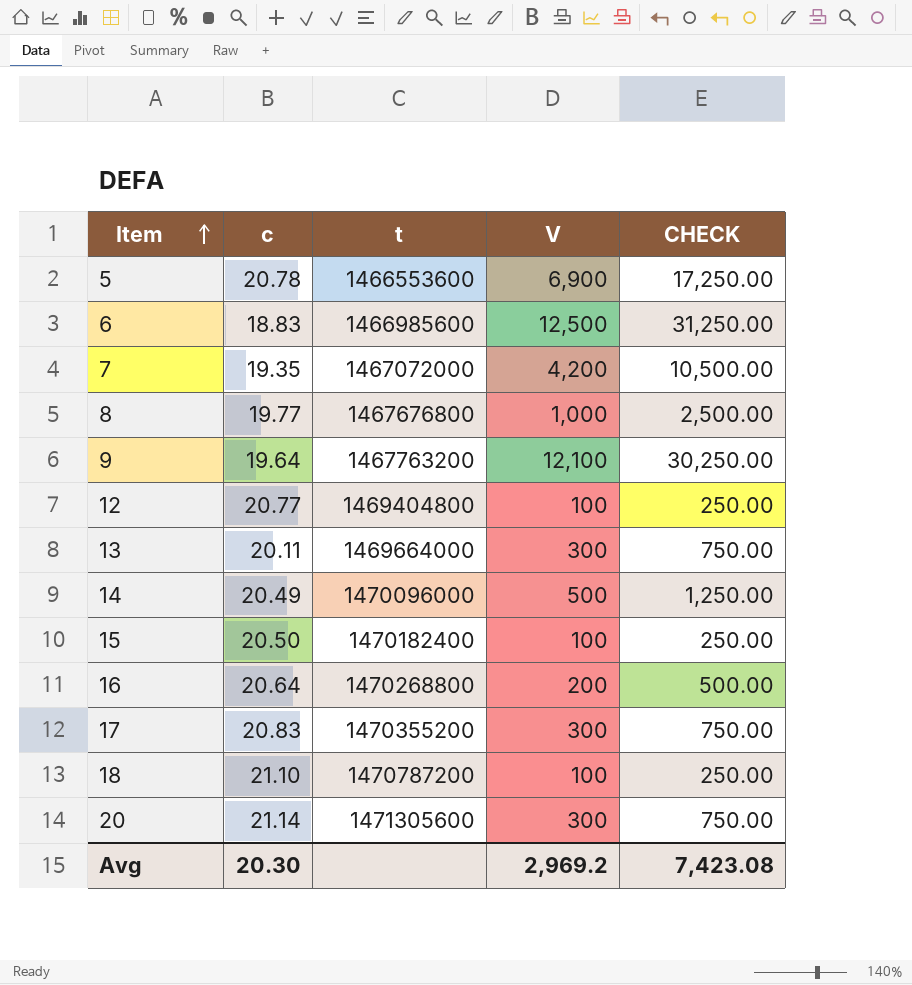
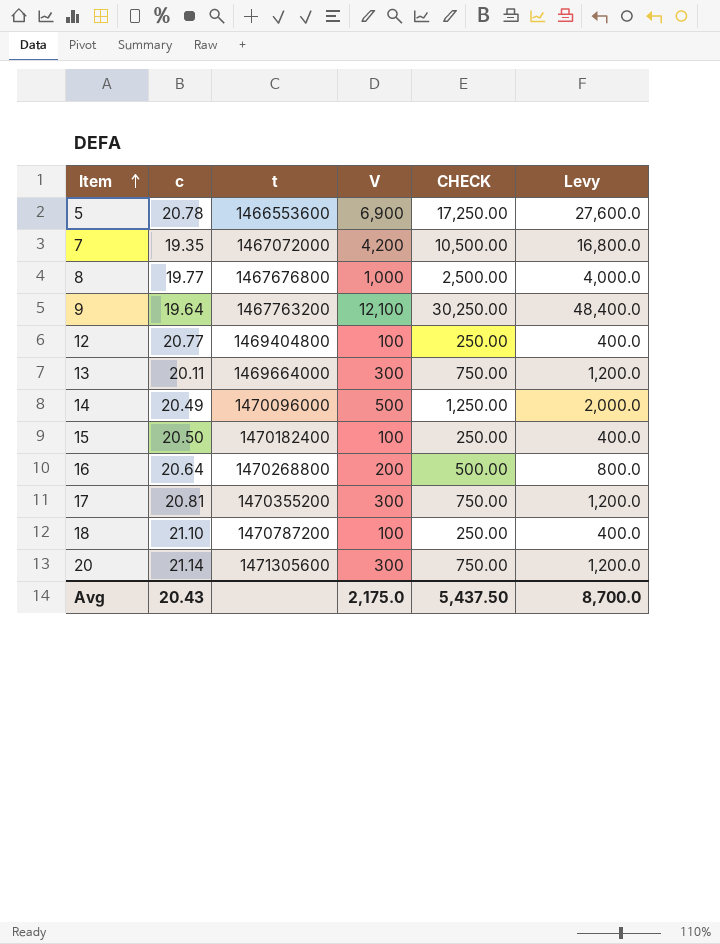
column Levy | formula: none -> [V] * 4
row 6: 18.83 | 1466985600 | 12,500 | 31,250.00 -> none
17 | c: 20.83 -> 20.81
Avg | c: 20.30 -> 20.43
Avg | V: 2,969.2 -> 2,175.0
Avg | CHECK: 7,423.08 -> 5,437.50

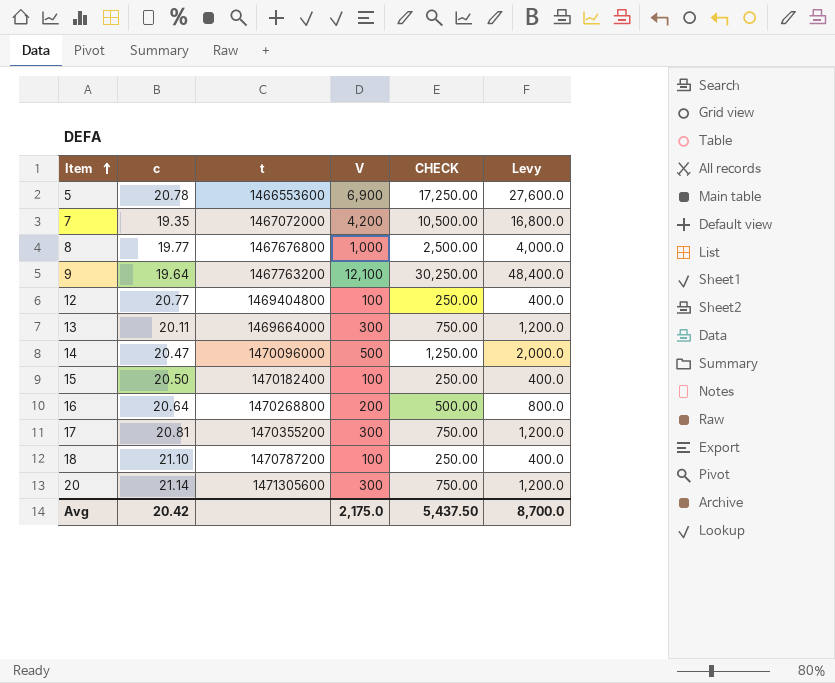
14 | c: 20.49 -> 20.47
Avg | c: 20.43 -> 20.42

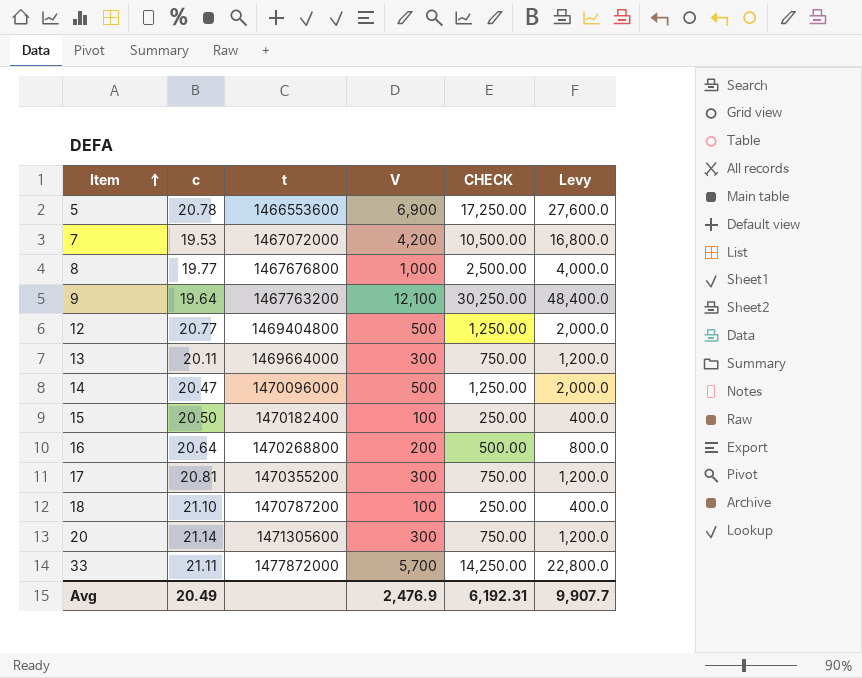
7 | c: 19.35 -> 19.53
12 | V: 100 -> 500
12 | CHECK: 250.00 -> 1,250.00
12 | Levy: 400.0 -> 2,000.0
row 33: none -> 21.11 | 1477872000 | 5,700 | 14,250.00 | 22,800.0
Avg | c: 20.42 -> 20.49
Avg | V: 2,175.0 -> 2,476.9
Avg | CHECK: 5,437.50 -> 6,192.31
Avg | Levy: 8,700.0 -> 9,907.7

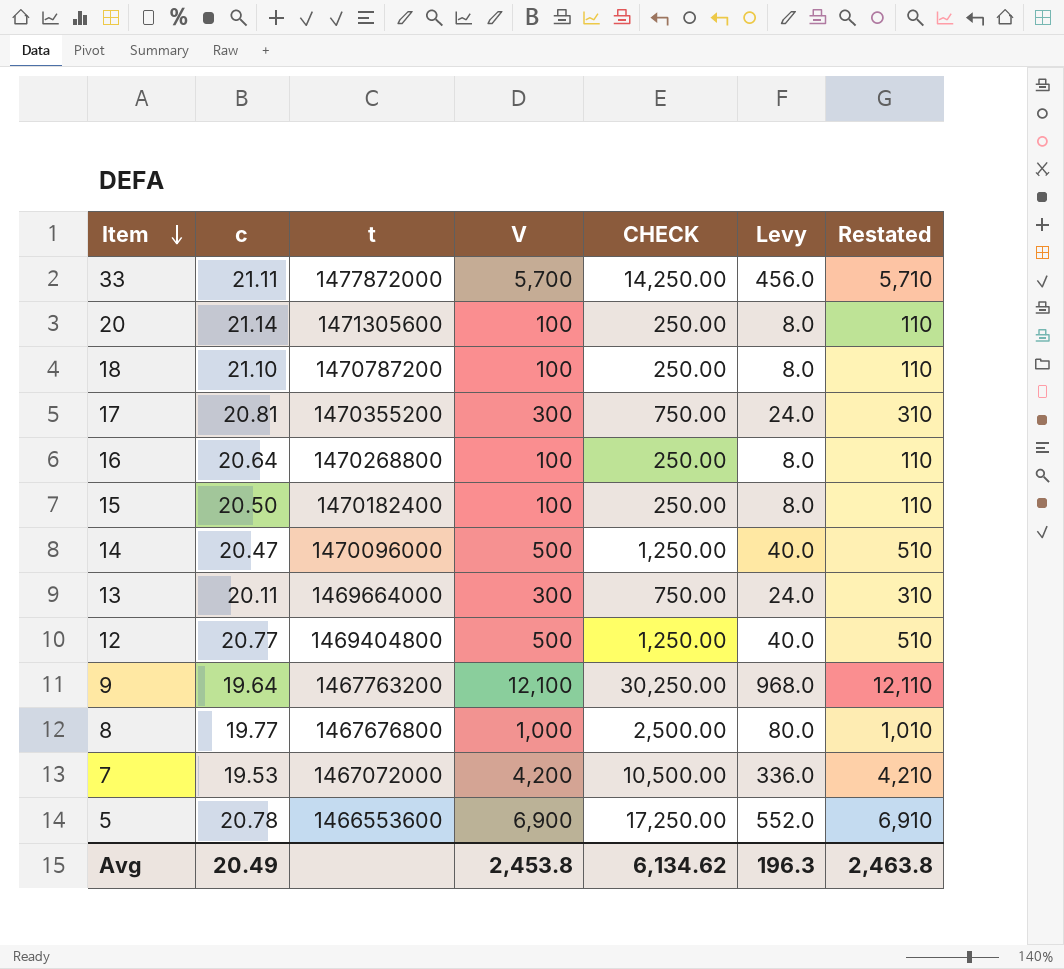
row order: Item ascending -> Item descending
column Levy | formula: [V] * 4 -> [V] * 0.08
column Restated | formula: none -> [V] + 10
20 | V: 300 -> 100
20 | CHECK: 750.00 -> 250.00
16 | V: 200 -> 100
16 | CHECK: 500.00 -> 250.00
Avg | V: 2,476.9 -> 2,453.8
Avg | CHECK: 6,192.31 -> 6,134.62
Avg | Levy: 9,907.7 -> 196.3

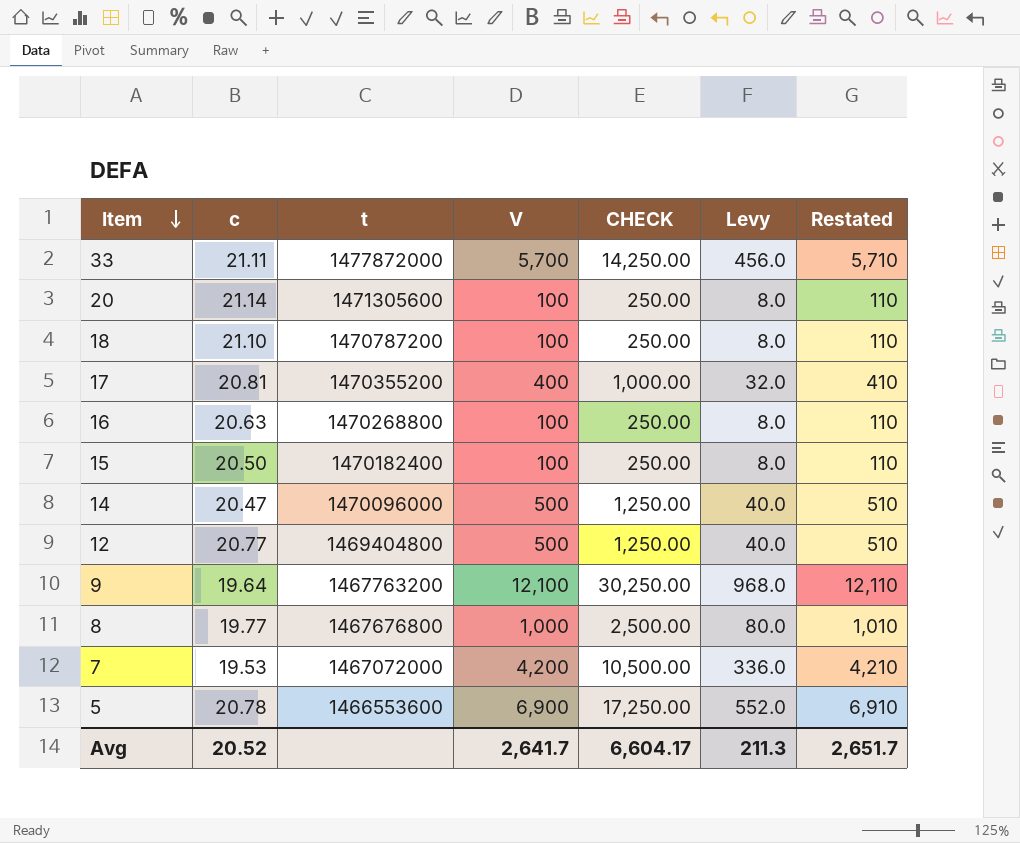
row 13: 20.11 | 1469664000 | 300 | 750.00 | 24.0 | 310 -> none
17 | V: 300 -> 400
17 | CHECK: 750.00 -> 1,000.00
17 | Levy: 24.0 -> 32.0
17 | Restated: 310 -> 410
16 | c: 20.64 -> 20.63
Avg | c: 20.49 -> 20.52
Avg | V: 2,453.8 -> 2,641.7
Avg | CHECK: 6,134.62 -> 6,604.17
Avg | Levy: 196.3 -> 211.3
Avg | Restated: 2,463.8 -> 2,651.7

